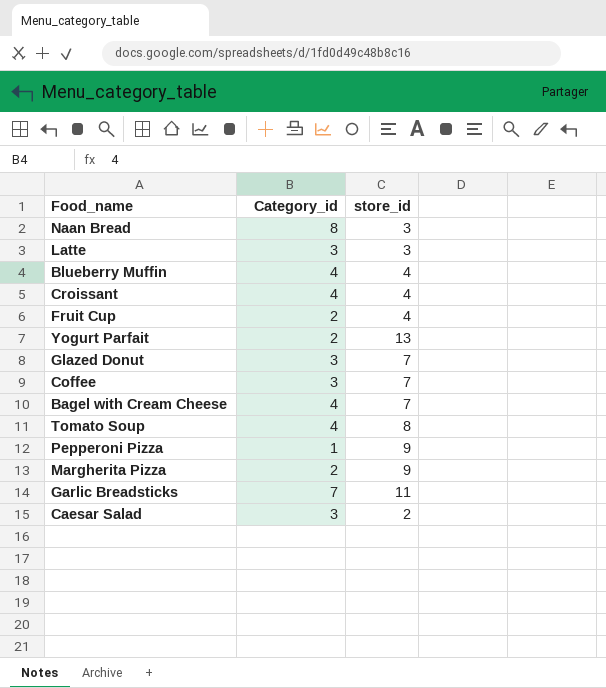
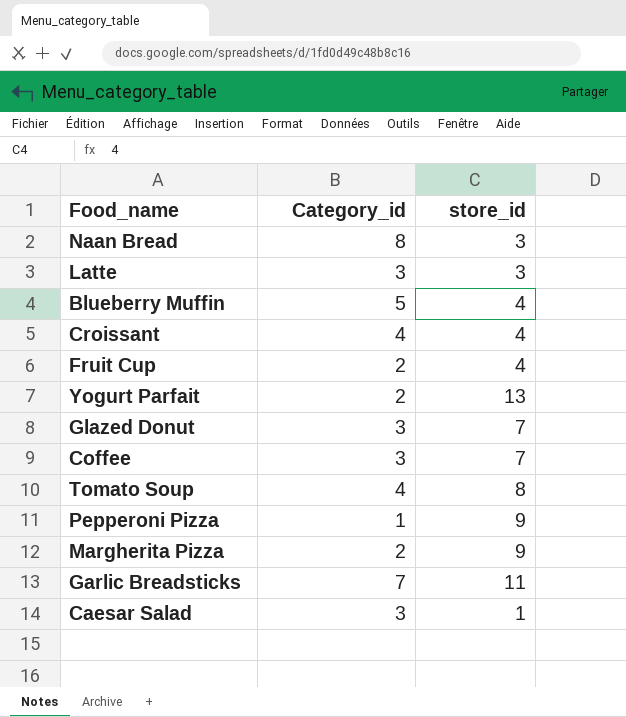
row Bagel with Cream Cheese: 4 | 7 -> none
Blueberry Muffin | Category_id: 4 -> 5
Caesar Salad | store_id: 2 -> 1

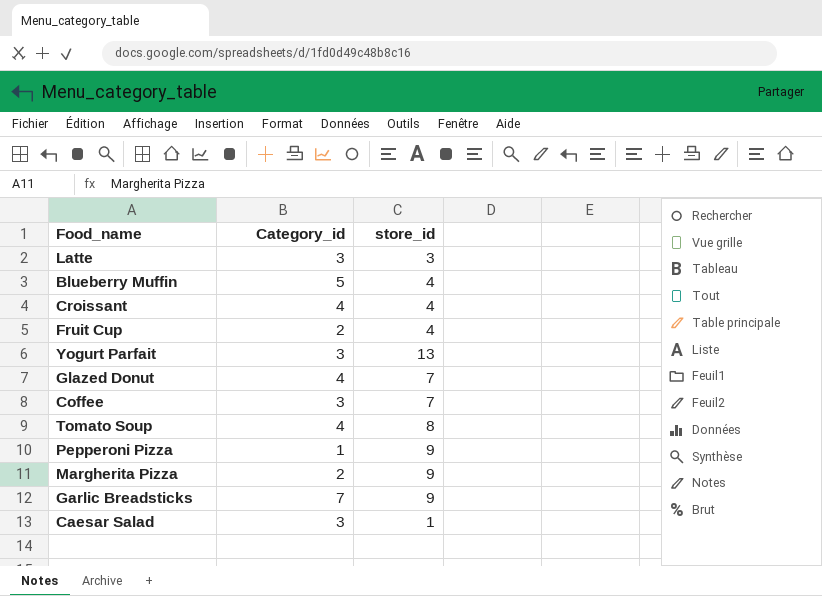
row Naan Bread: 8 | 3 -> none
Yogurt Parfait | Category_id: 2 -> 3
Glazed Donut | Category_id: 3 -> 4
Garlic Breadsticks | store_id: 11 -> 9

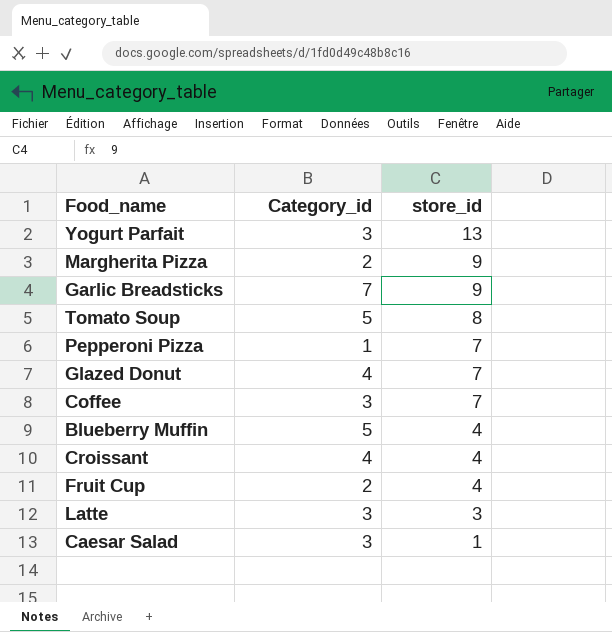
row order: none -> store_id descending
Tomato Soup | Category_id: 4 -> 5
Pepperoni Pizza | store_id: 9 -> 7

